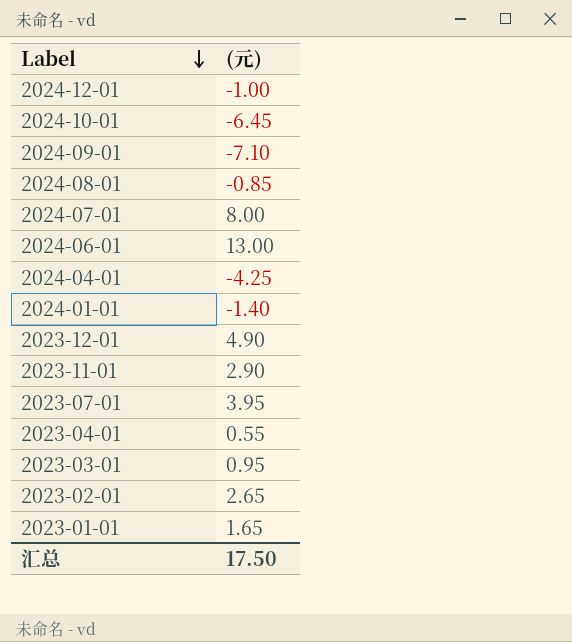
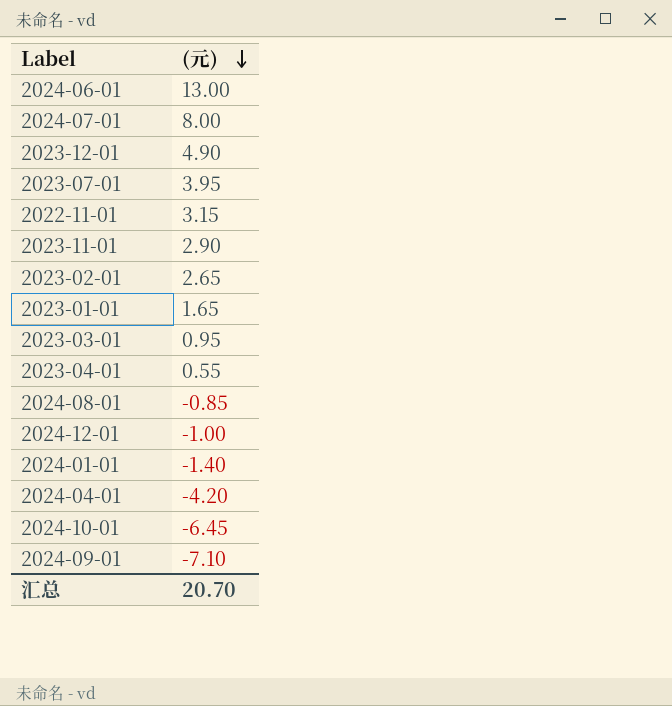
row order: Label descending -> (元) descending
row 2022-11-01: none -> 3.15
2024-04-01 | (元): -4.25 -> -4.20
汇总 | (元): 17.50 -> 20.70

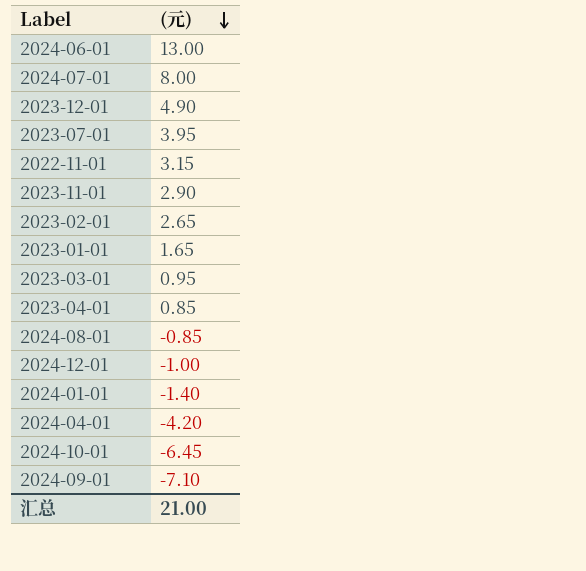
2023-04-01 | (元): 0.55 -> 0.85
汇总 | (元): 20.70 -> 21.00

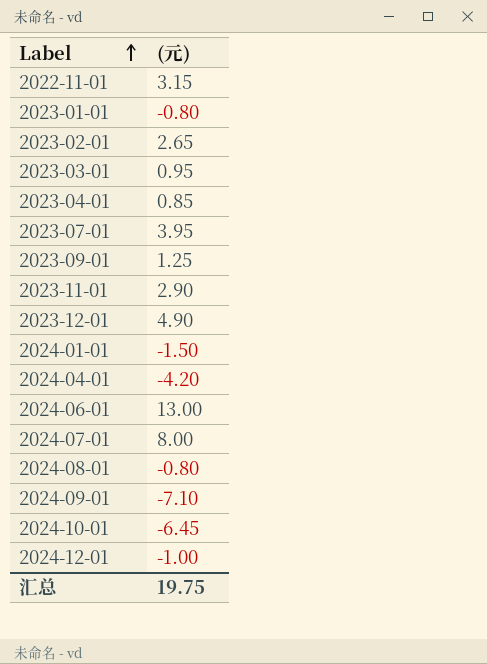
row order: (元) descending -> Label ascending
2023-01-01 | (元): 1.65 -> -0.80
row 2023-09-01: none -> 1.25
2024-01-01 | (元): -1.40 -> -1.50
2024-08-01 | (元): -0.85 -> -0.80
汇总 | (元): 21.00 -> 19.75

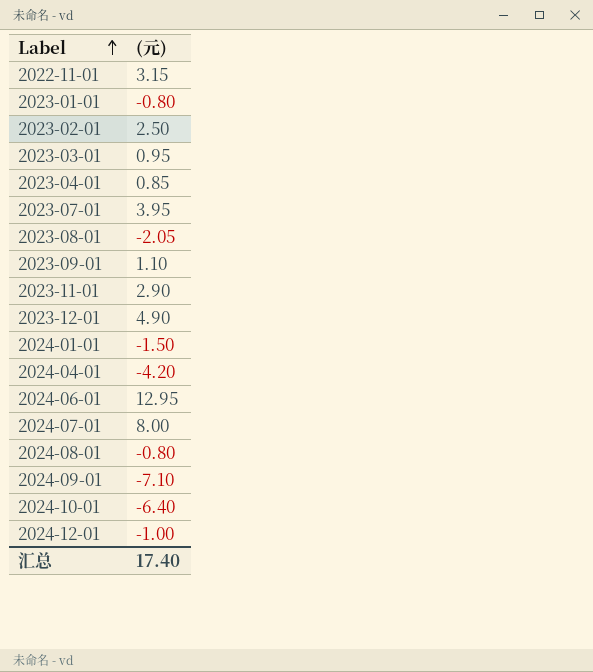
2023-02-01 | (元): 2.65 -> 2.50
row 2023-08-01: none -> -2.05
2023-09-01 | (元): 1.25 -> 1.10
2024-06-01 | (元): 13.00 -> 12.95
2024-10-01 | (元): -6.45 -> -6.40
汇总 | (元): 19.75 -> 17.40

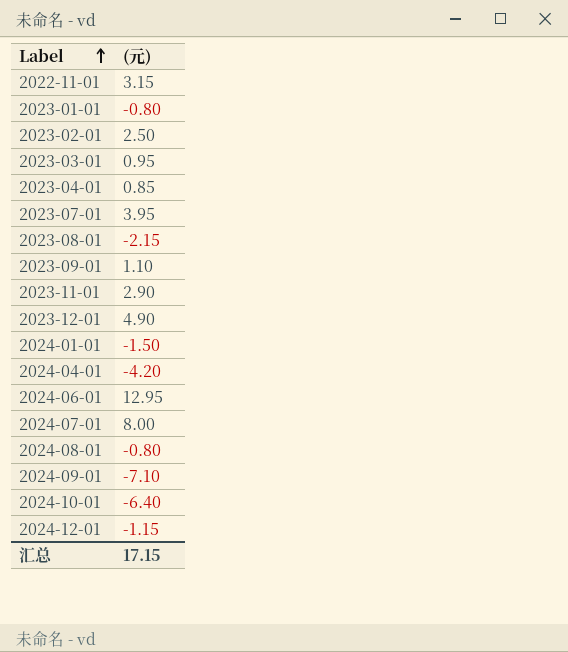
2023-08-01 | (元): -2.05 -> -2.15
2024-12-01 | (元): -1.00 -> -1.15
汇总 | (元): 17.40 -> 17.15

